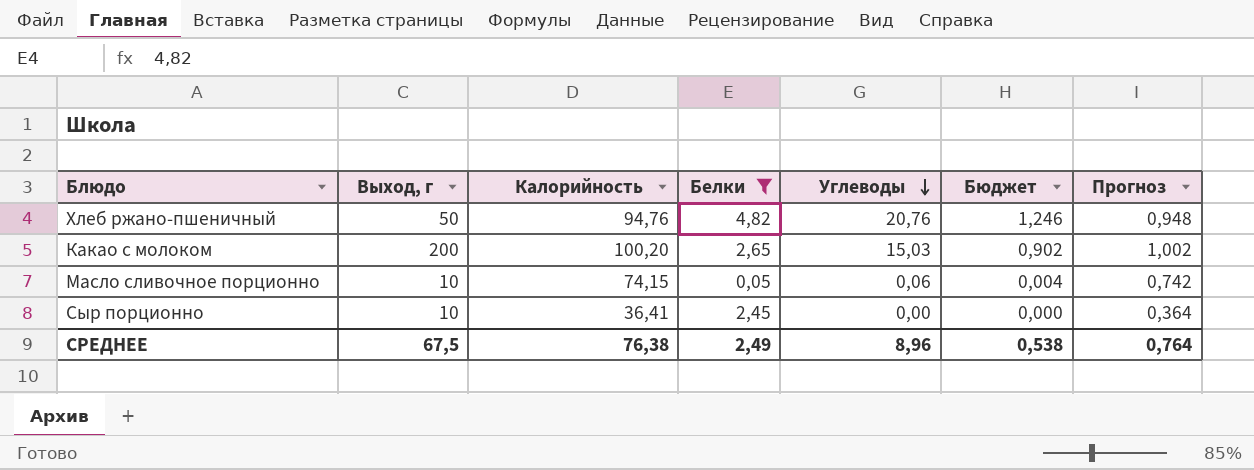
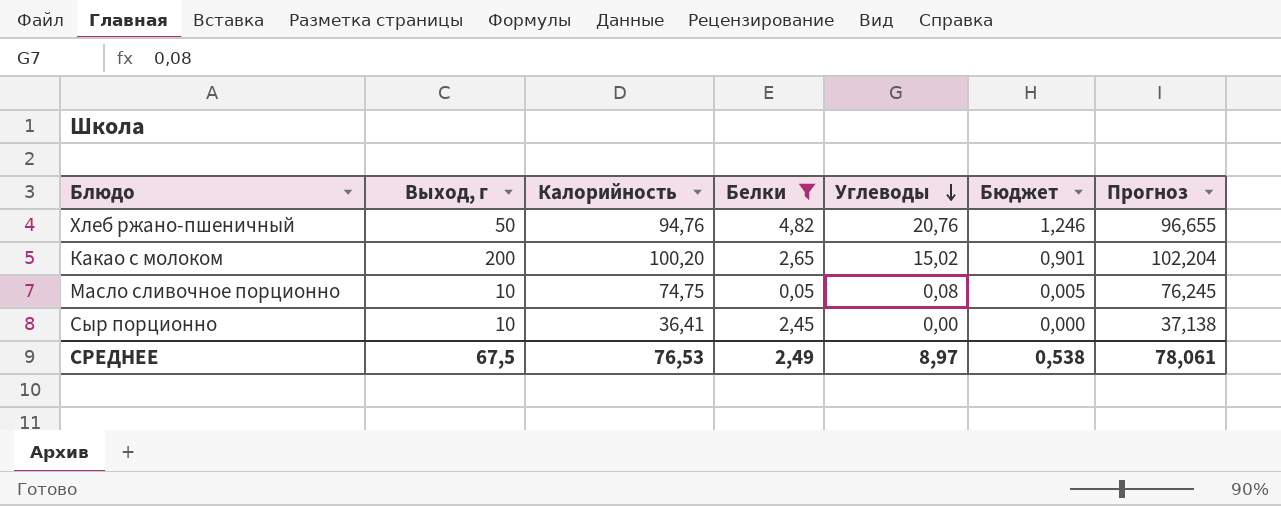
column Прогноз | formula: [Калорийность] * 0,01 -> [Калорийность] * 1,02
Какао с молоком | Углеводы: 15,03 -> 15,02
Какао с молоком | Бюджет: 0,902 -> 0,901
Масло сливочное порционно | Калорийность: 74,15 -> 74,75
Масло сливочное порционно | Углеводы: 0,06 -> 0,08
Масло сливочное порционно | Бюджет: 0,004 -> 0,005
СРЕДНЕЕ | Калорийность: 76,38 -> 76,53
СРЕДНЕЕ | Углеводы: 8,96 -> 8,97
СРЕДНЕЕ | Прогноз: 0,764 -> 78,061

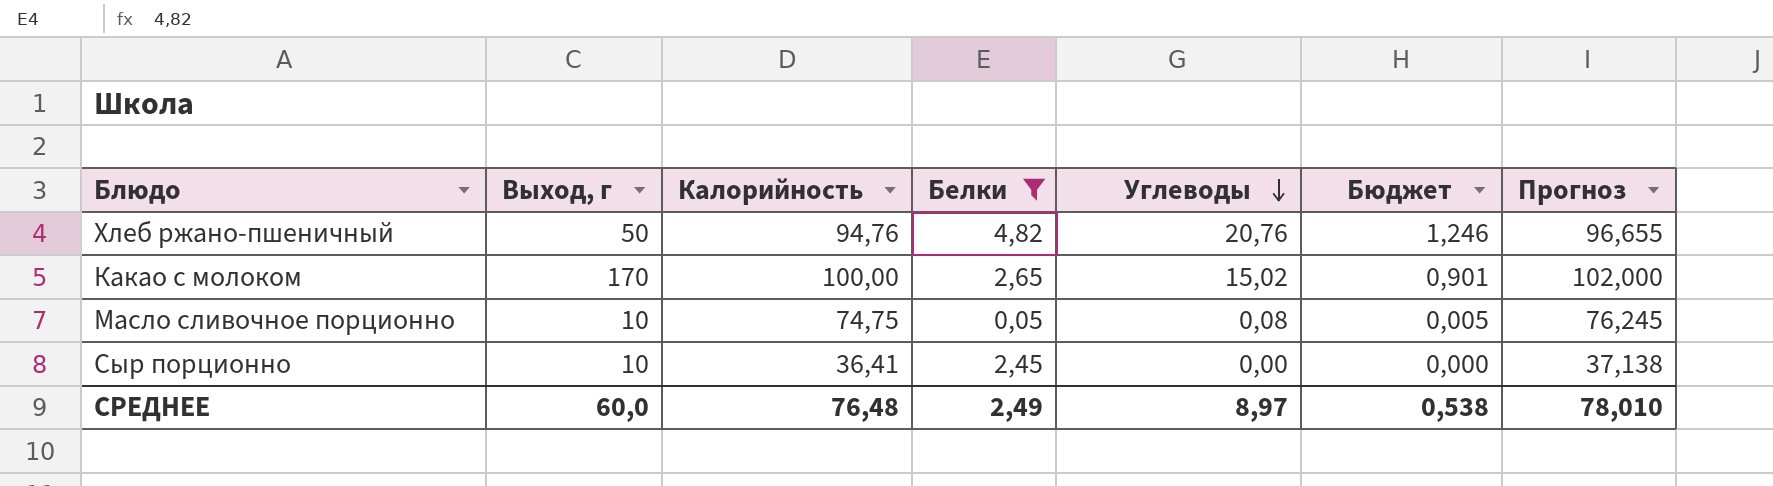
Какао с молоком | Выход, г: 200 -> 170
Какао с молоком | Калорийность: 100,20 -> 100,00
Какао с молоком | Прогноз: 102,204 -> 102,000
СРЕДНЕЕ | Выход, г: 67,5 -> 60,0
СРЕДНЕЕ | Калорийность: 76,53 -> 76,48
СРЕДНЕЕ | Прогноз: 78,061 -> 78,010

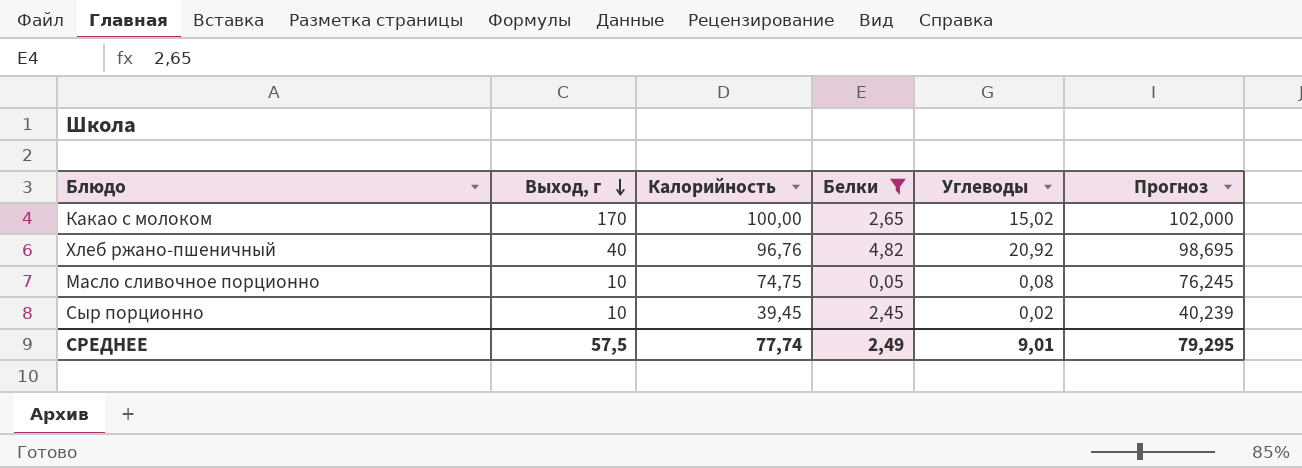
row order: Углеводы descending -> Выход, г descending
column Бюджет | formula: [Углеводы] * 0,06 -> none
Хлеб ржано-пшеничный | Выход, г: 50 -> 40
Хлеб ржано-пшеничный | Калорийность: 94,76 -> 96,76
Хлеб ржано-пшеничный | Углеводы: 20,76 -> 20,92
Хлеб ржано-пшеничный | Прогноз: 96,655 -> 98,695
Сыр порционно | Калорийность: 36,41 -> 39,45
Сыр порционно | Углеводы: 0,00 -> 0,02
Сыр порционно | Прогноз: 37,138 -> 40,239
СРЕДНЕЕ | Выход, г: 60,0 -> 57,5
СРЕДНЕЕ | Калорийность: 76,48 -> 77,74
СРЕДНЕЕ | Углеводы: 8,97 -> 9,01
СРЕДНЕЕ | Прогноз: 78,010 -> 79,295

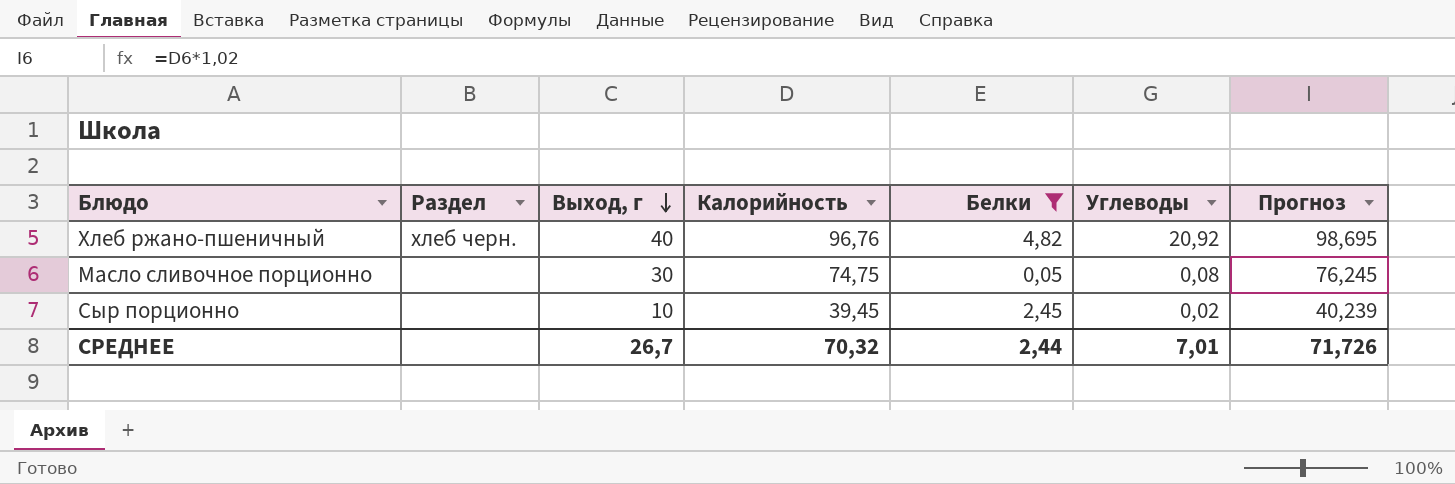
column Раздел | position: none -> 2
row Какао с молоком: 170 | 100,00 | 2,65 | 15,02 | 102,000 -> none
Масло сливочное порционно | Выход, г: 10 -> 30
СРЕДНЕЕ | Выход, г: 57,5 -> 26,7
СРЕДНЕЕ | Калорийность: 77,74 -> 70,32
СРЕДНЕЕ | Белки: 2,49 -> 2,44
СРЕДНЕЕ | Углеводы: 9,01 -> 7,01
СРЕДНЕЕ | Прогноз: 79,295 -> 71,726

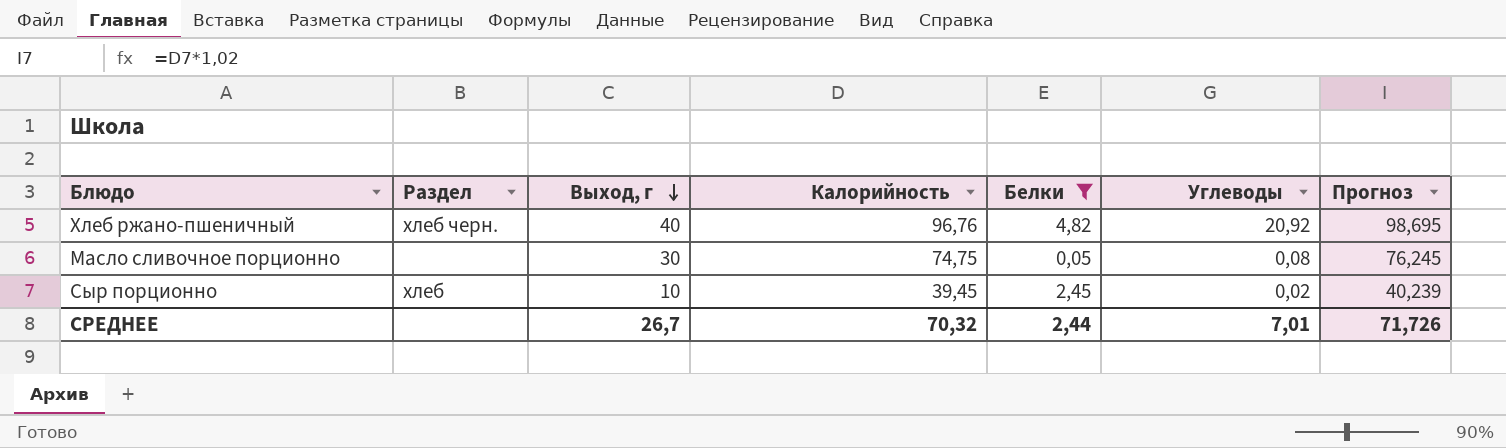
Сыр порционно | Раздел: none -> хлеб

